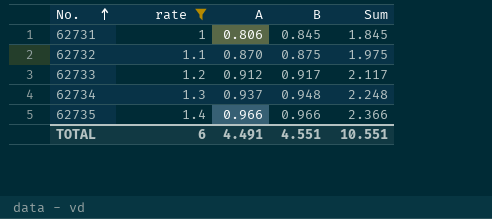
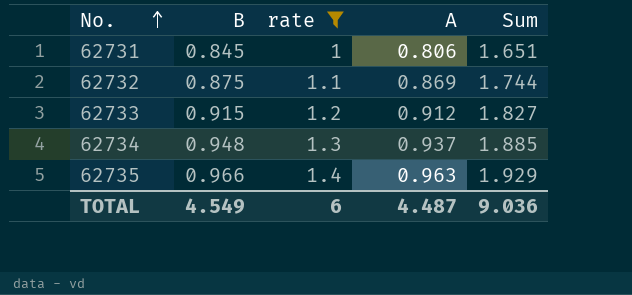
column B | position: 4 -> 2
column Sum | formula: [rate] + [B] -> [B] + [A]
62732 | A: 0.870 -> 0.869
62733 | B: 0.917 -> 0.915
62735 | A: 0.966 -> 0.963
TOTAL | B: 4.551 -> 4.549
TOTAL | A: 4.491 -> 4.487
TOTAL | Sum: 10.551 -> 9.036

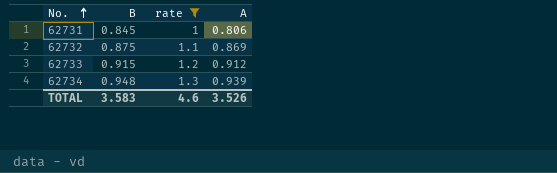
column Sum | formula: [B] + [A] -> none
row 62735: 0.966 | 1.4 | 0.963 | 1.929 -> none
62734 | A: 0.937 -> 0.939
TOTAL | B: 4.549 -> 3.583
TOTAL | rate: 6 -> 4.6
TOTAL | A: 4.487 -> 3.526

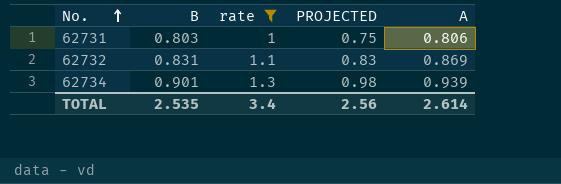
column PROJECTED | formula: none -> [rate] * 0.75
row 62733: 0.915 | 1.2 | 0.912 -> none
62731 | B: 0.845 -> 0.803
62732 | B: 0.875 -> 0.831
62734 | B: 0.948 -> 0.901
TOTAL | B: 3.583 -> 2.535
TOTAL | rate: 4.6 -> 3.4
TOTAL | A: 3.526 -> 2.614

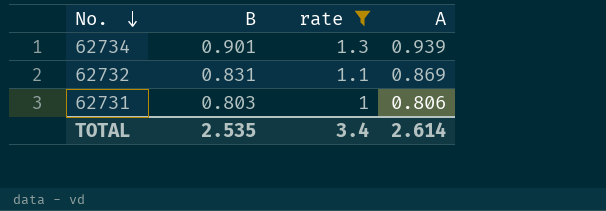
row order: No. ascending -> No. descending
column PROJECTED | formula: [rate] * 0.75 -> none

